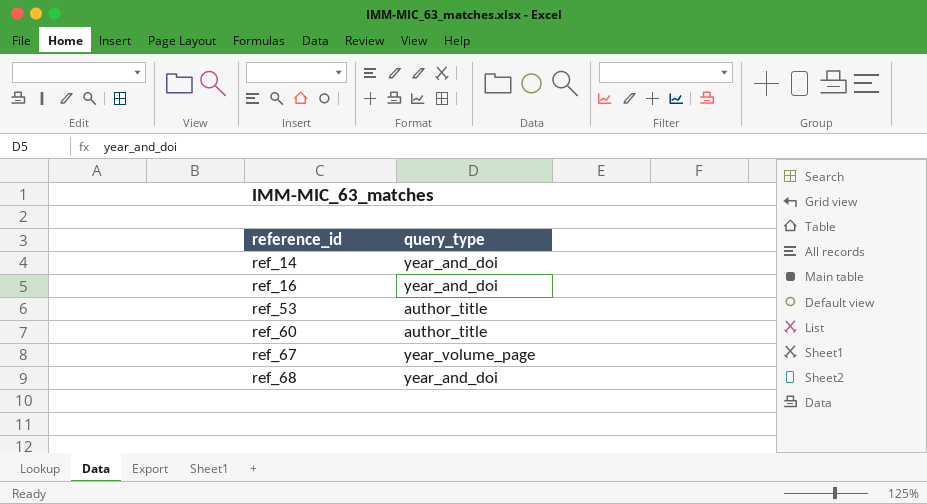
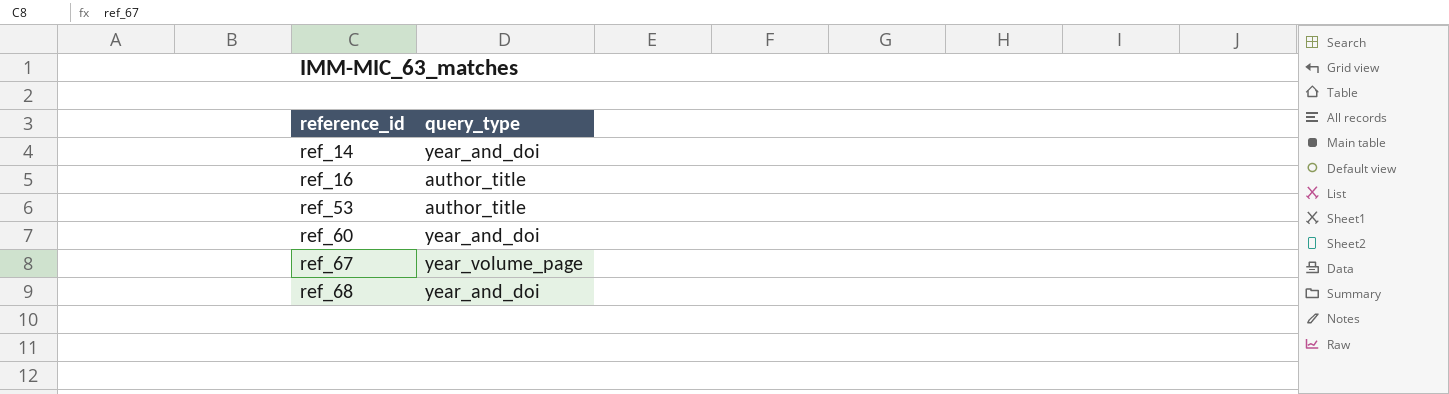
ref_16 | query_type: year_and_doi -> author_title
ref_60 | query_type: author_title -> year_and_doi

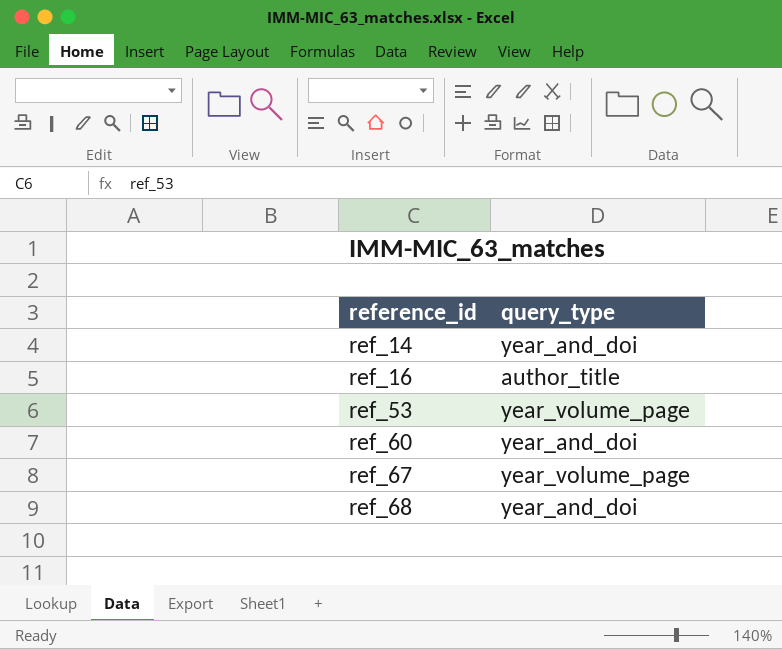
ref_53 | query_type: author_title -> year_volume_page

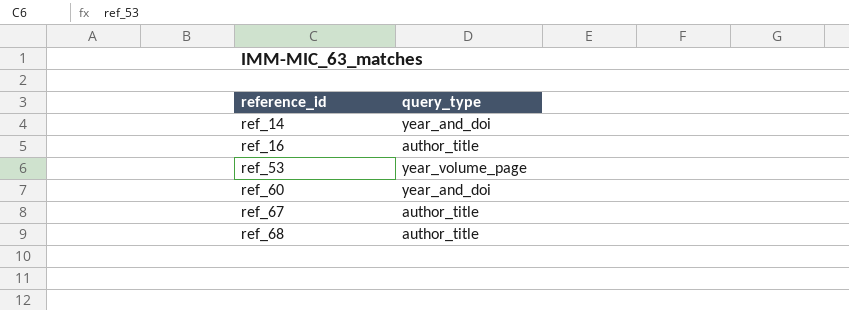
ref_67 | query_type: year_volume_page -> author_title
ref_68 | query_type: year_and_doi -> author_title

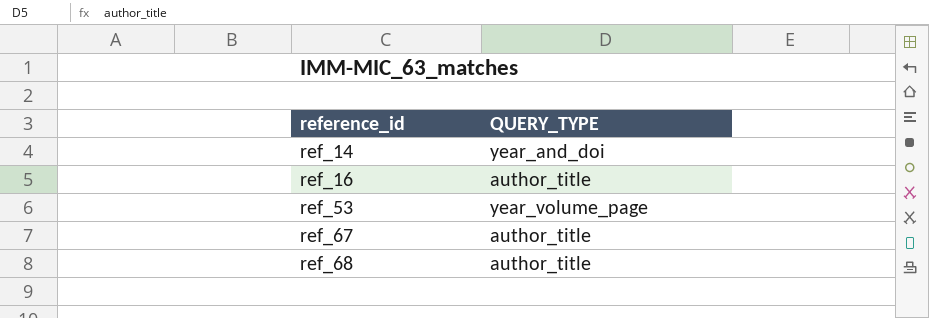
column name: query_type -> QUERY_TYPE
row ref_60: year_and_doi -> none

